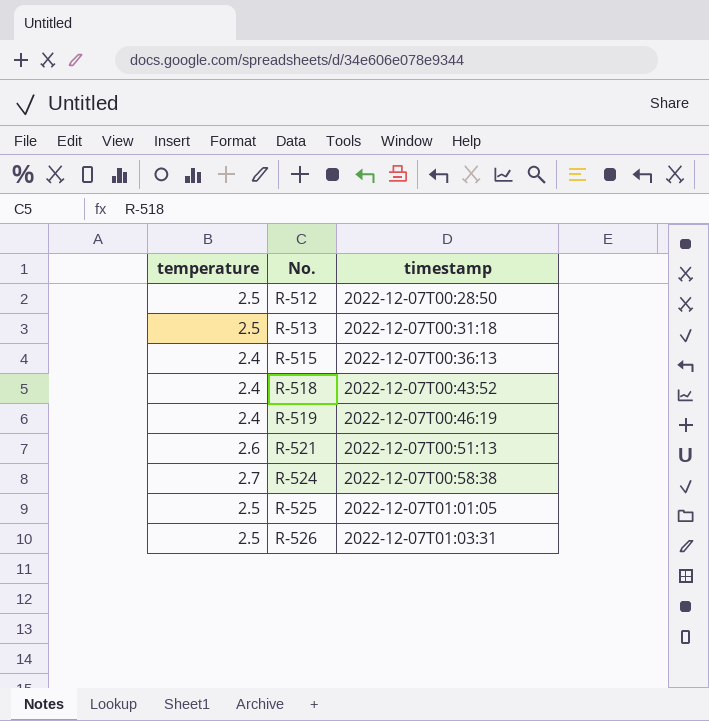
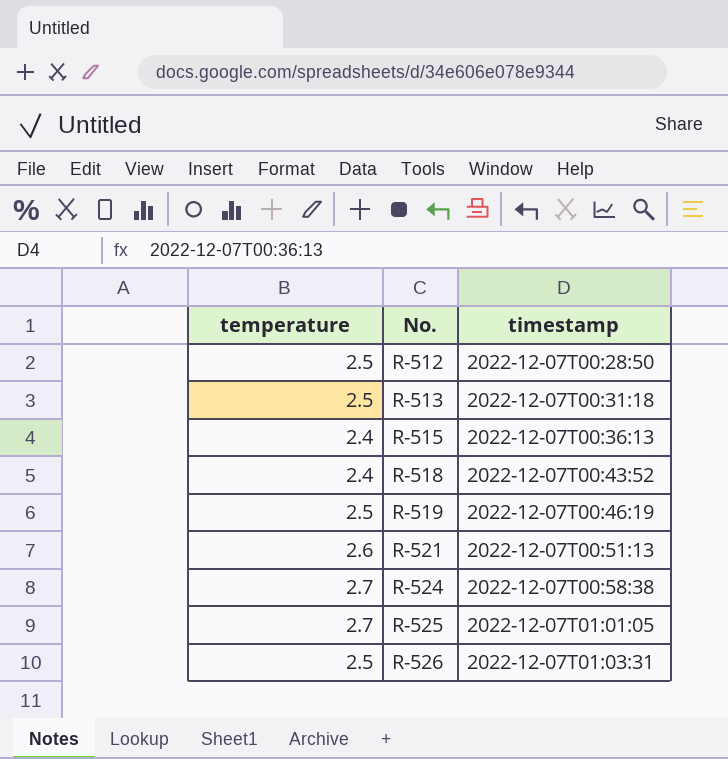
R-519 | temperature: 2.4 -> 2.5
R-525 | temperature: 2.5 -> 2.7

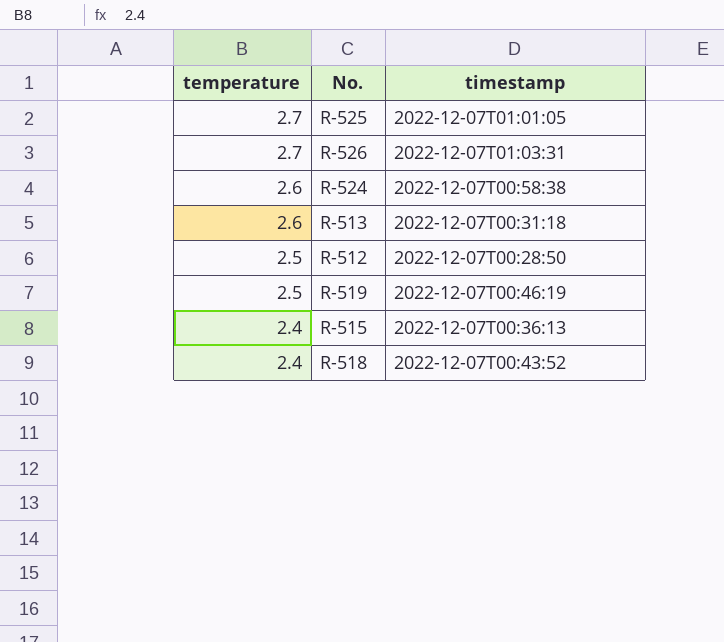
row order: No. ascending -> temperature descending
row R-521: 2.6 | 2022-12-07T00:51:13 -> none
R-526 | temperature: 2.5 -> 2.7
R-524 | temperature: 2.7 -> 2.6
R-513 | temperature: 2.5 -> 2.6

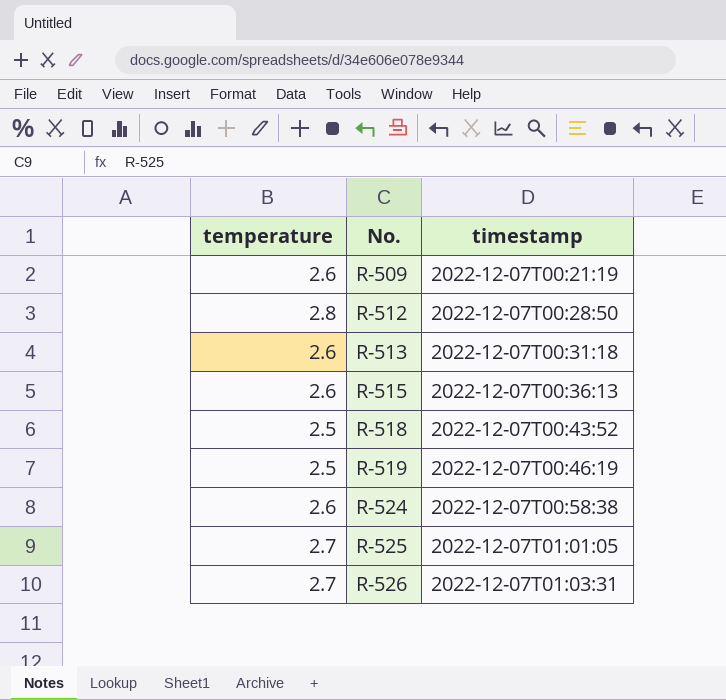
row order: temperature descending -> No. ascending
row R-509: none -> 2.6 | 2022-12-07T00:21:19
R-512 | temperature: 2.5 -> 2.8
R-515 | temperature: 2.4 -> 2.6
R-518 | temperature: 2.4 -> 2.5

